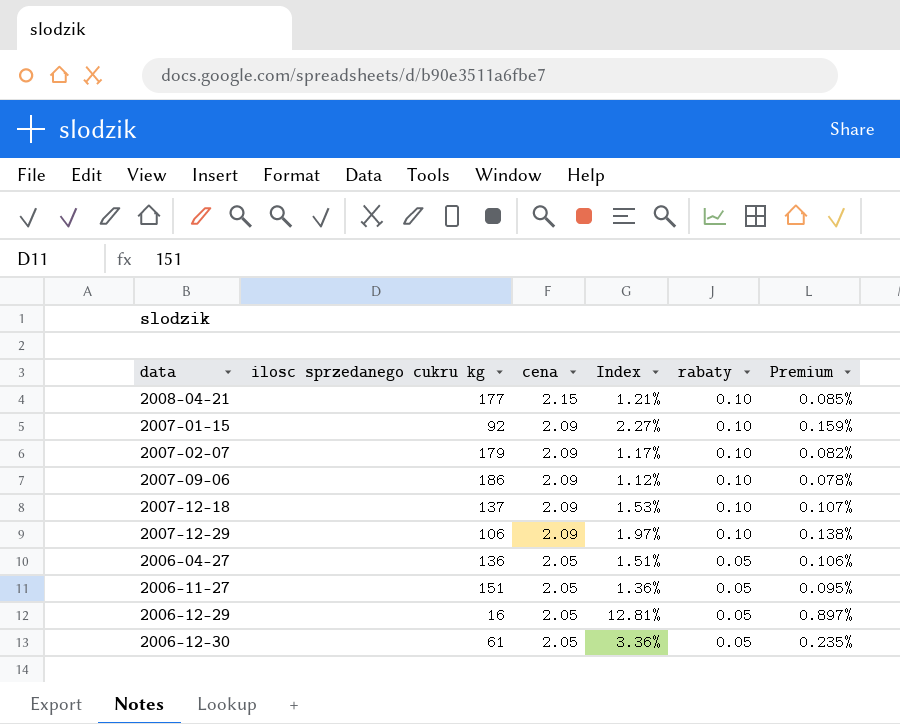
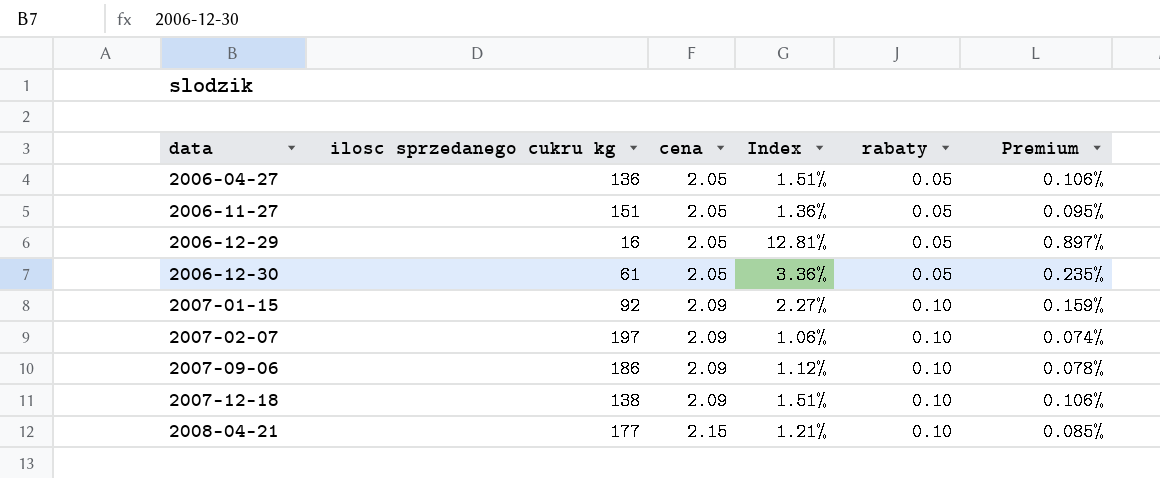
row order: cena descending -> data ascending
row 2007-12-29: 106 | 2.09 | 1.97% | 0.10 | 0.138% -> none
2007-02-07 | ilosc sprzedanego cukru kg: 179 -> 197
2007-02-07 | Index: 1.17% -> 1.06%
2007-02-07 | Premium: 0.082% -> 0.074%
2007-12-18 | ilosc sprzedanego cukru kg: 137 -> 138
2007-12-18 | Index: 1.53% -> 1.51%
2007-12-18 | Premium: 0.107% -> 0.106%

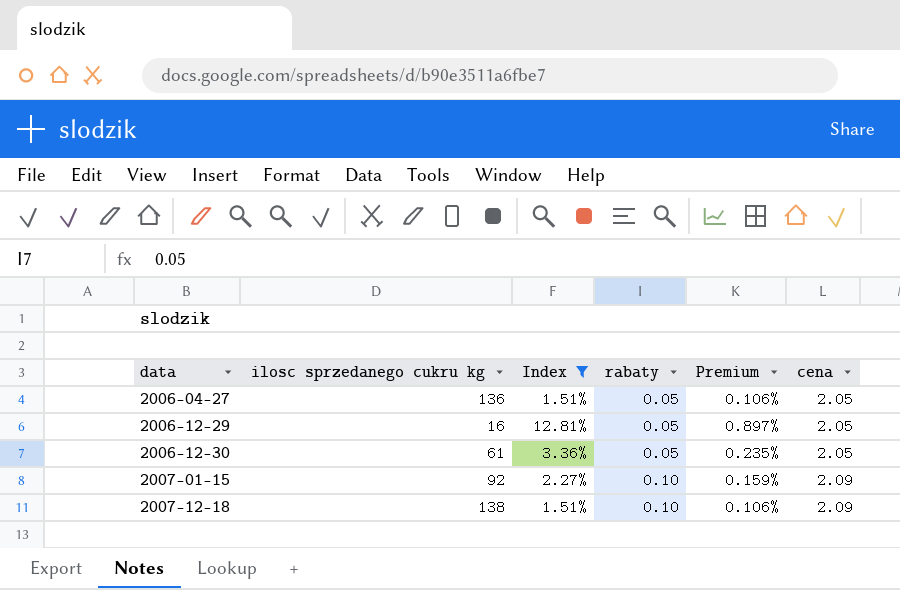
filter: none -> Index >= 1.51%
column cena | position: 3 -> 6

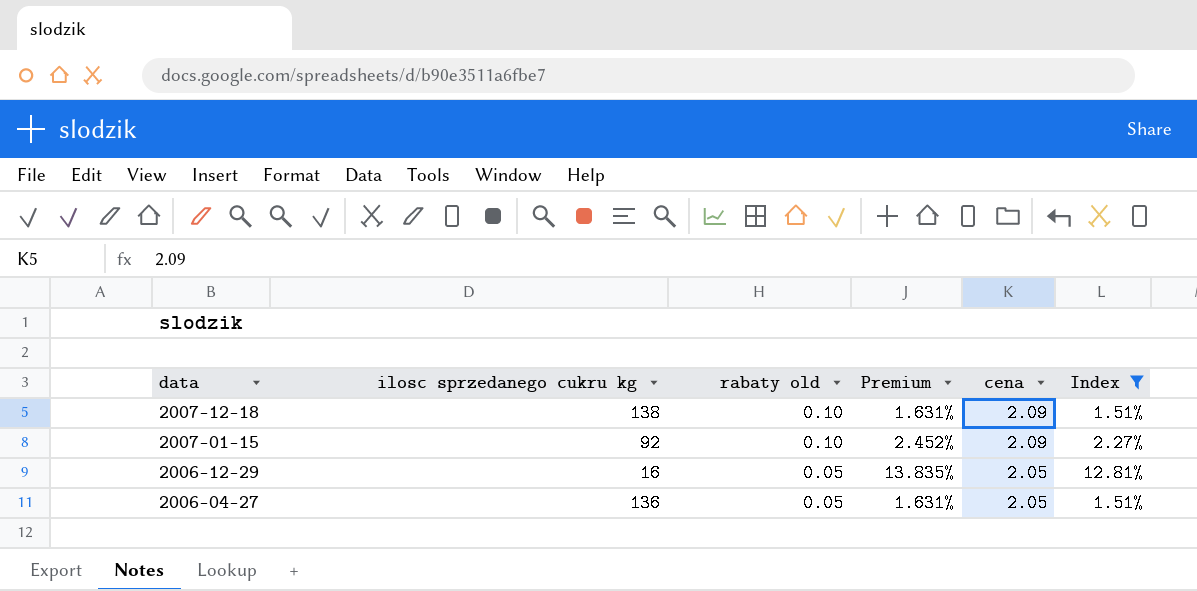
row order: data ascending -> data descending
column name: rabaty -> rabaty old
column Premium | formula: [Index] * 0.07 -> [Index] * 1.08
column Index | position: 3 -> 6
row 2006-12-30: 61 | 3.36% | 0.05 | 0.235% | 2.05 -> none

